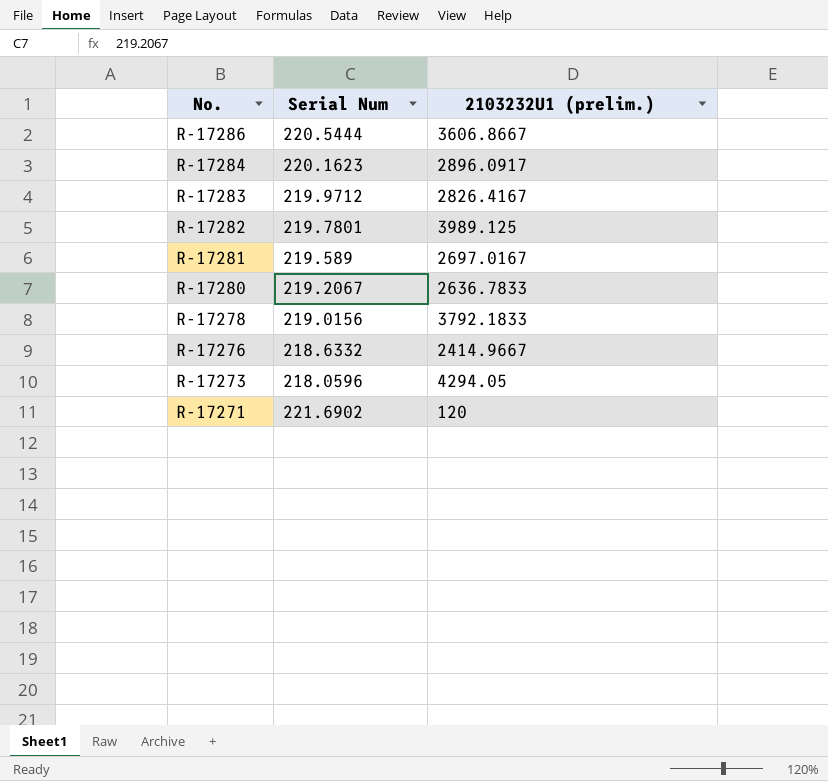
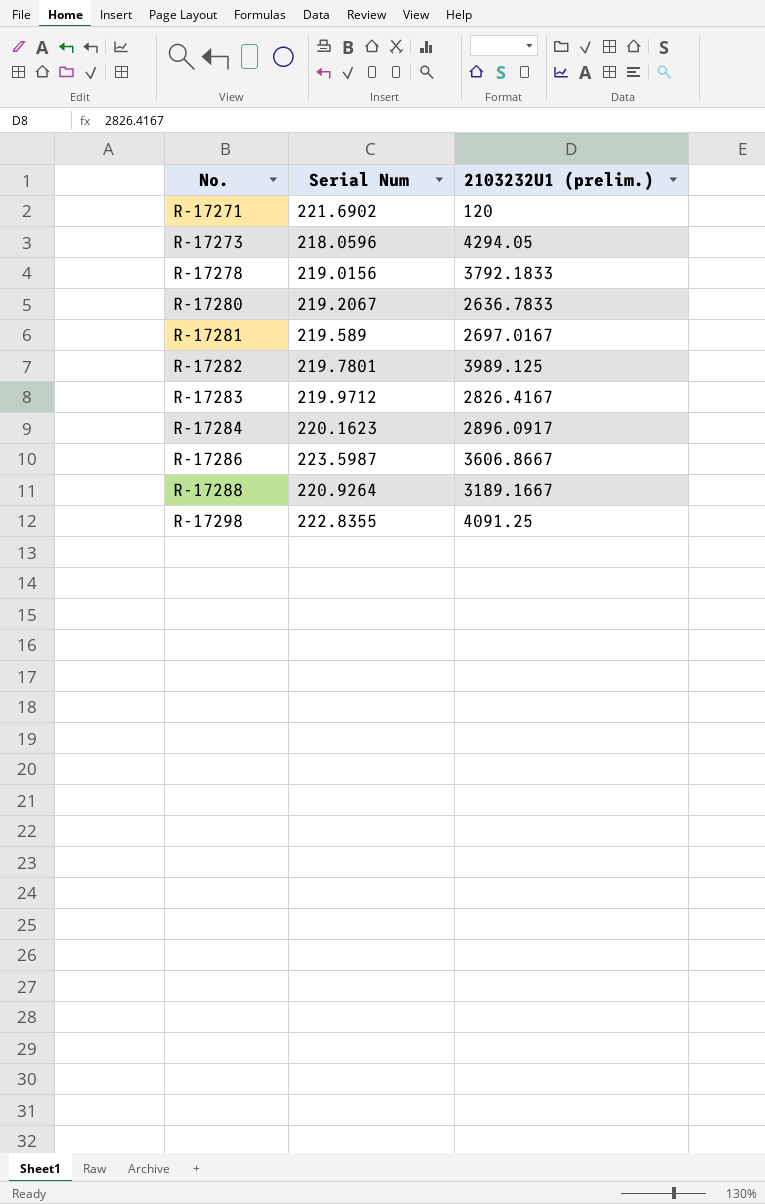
row order: No. descending -> No. ascending
row R-17276: 218.6332 | 2414.9667 -> none
R-17286 | Serial Num: 220.5444 -> 223.5987
row R-17288: none -> 220.9264 | 3189.1667
row R-17298: none -> 222.8355 | 4091.25

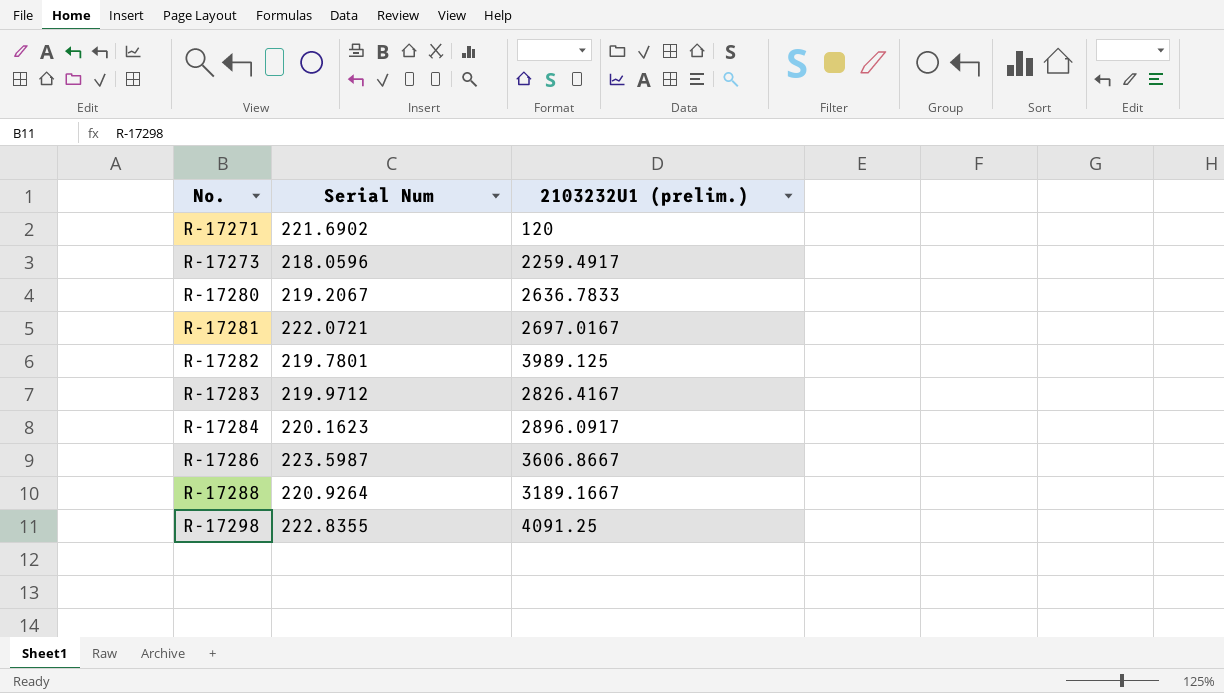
row R-17278: 219.0156 | 3792.1833 -> none
R-17273 | 2103232U1 (prelim.): 4294.05 -> 2259.4917
R-17281 | Serial Num: 219.589 -> 222.0721

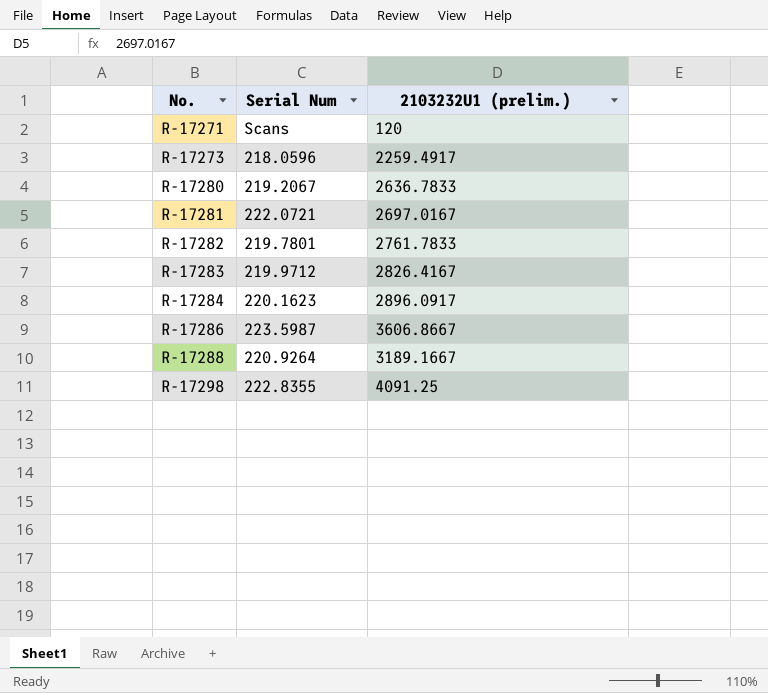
R-17271 | Serial Num: 221.6902 -> Scans
R-17282 | 2103232U1 (prelim.): 3989.125 -> 2761.7833

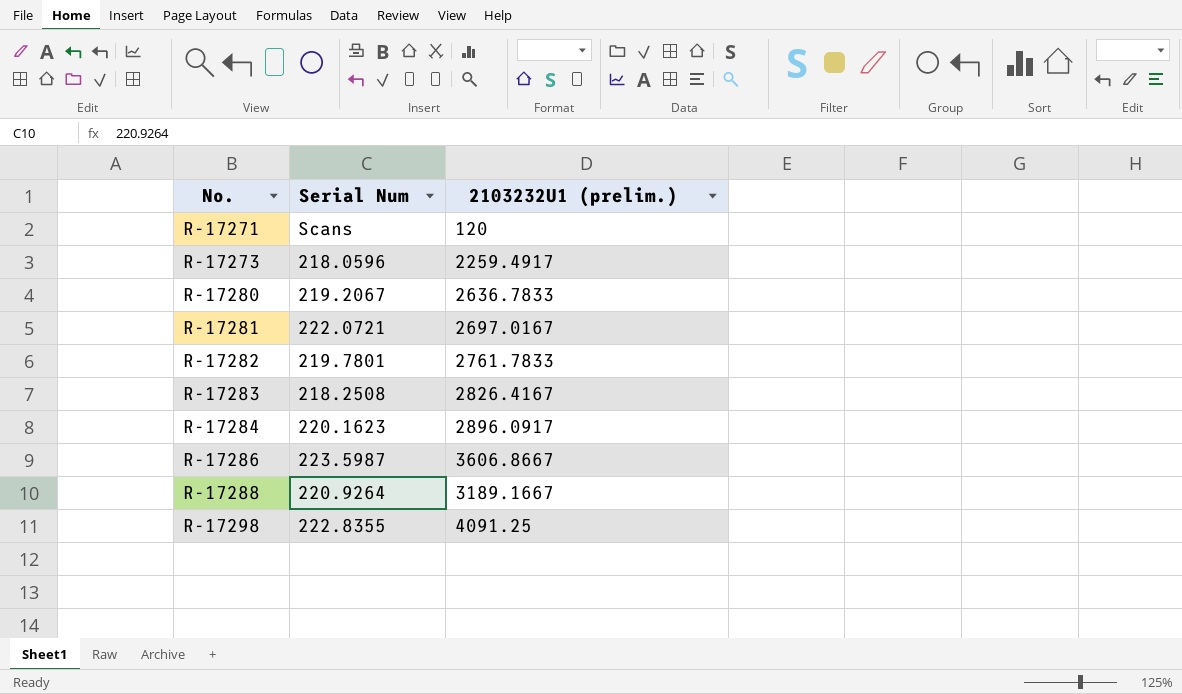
R-17283 | Serial Num: 219.9712 -> 218.2508

